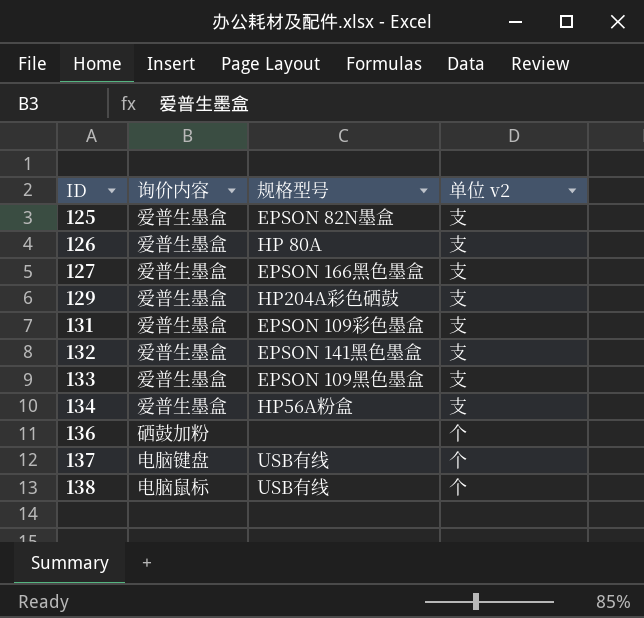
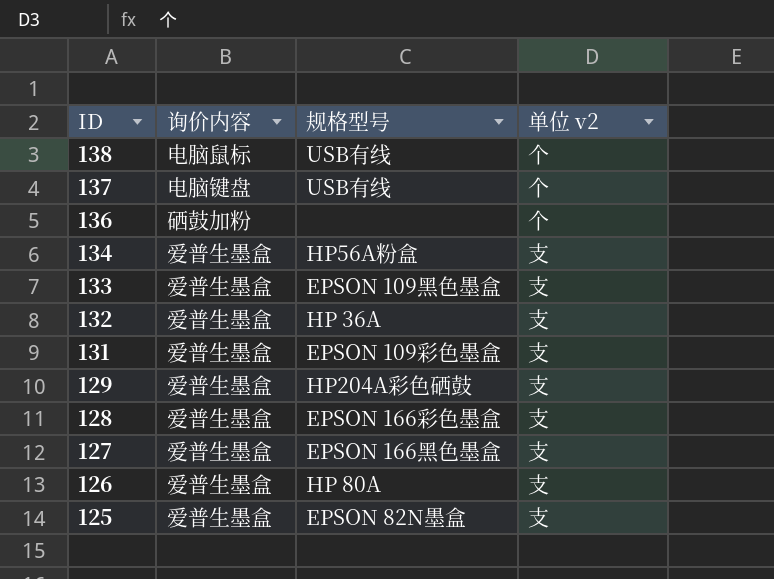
row order: ID ascending -> ID descending
132 | 规格型号: EPSON 141黑色墨盒 -> HP 36A
row 128: none -> 爱普生墨盒 | EPSON 166彩色墨盒 | 支

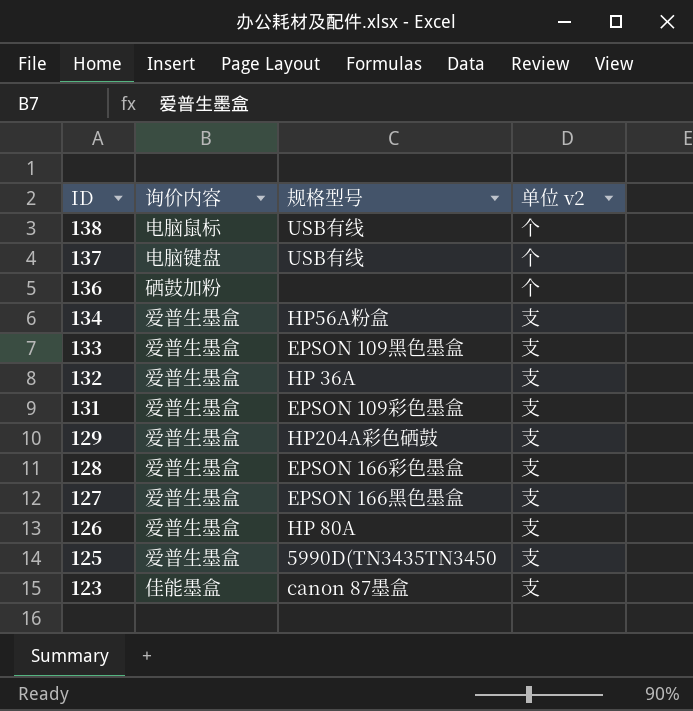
125 | 规格型号: EPSON 82N墨盒 -> 5990D(TN3435TN3450
row 123: none -> 佳能墨盒 | canon 87墨盒 | 支

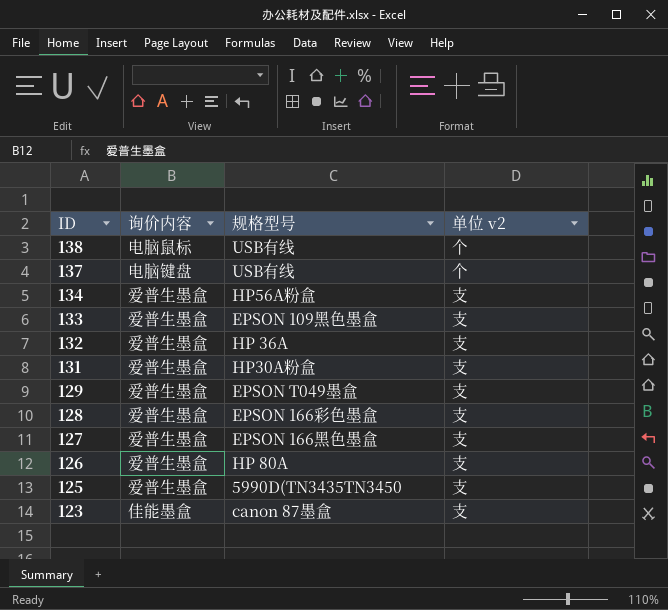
row 136: 硒鼓加粉 | none | 个 -> none
131 | 规格型号: EPSON 109彩色墨盒 -> HP30A粉盒
129 | 规格型号: HP204A彩色硒鼓 -> EPSON T049墨盒

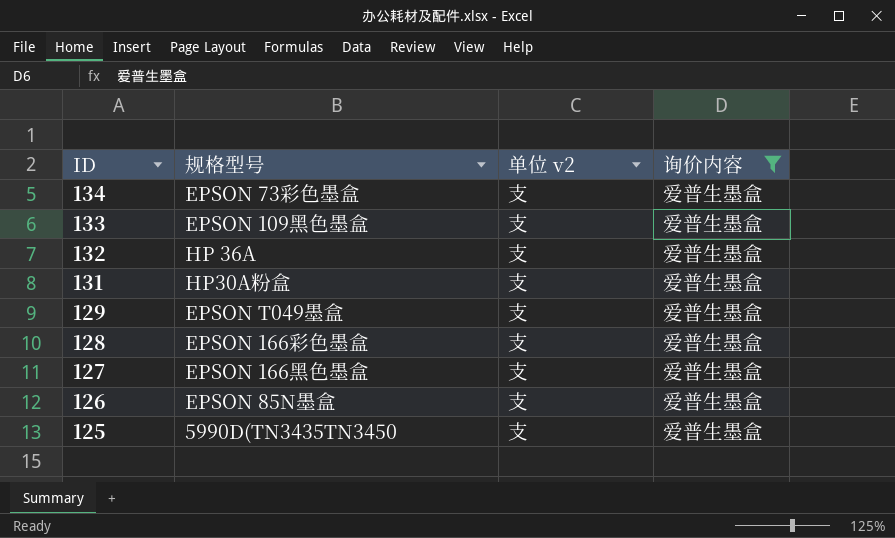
filter: none -> 询价内容 = 爱普生墨盒
column 询价内容 | position: 2 -> 4
134 | 规格型号: HP56A粉盒 -> EPSON 73彩色墨盒
126 | 规格型号: HP 80A -> EPSON 85N墨盒

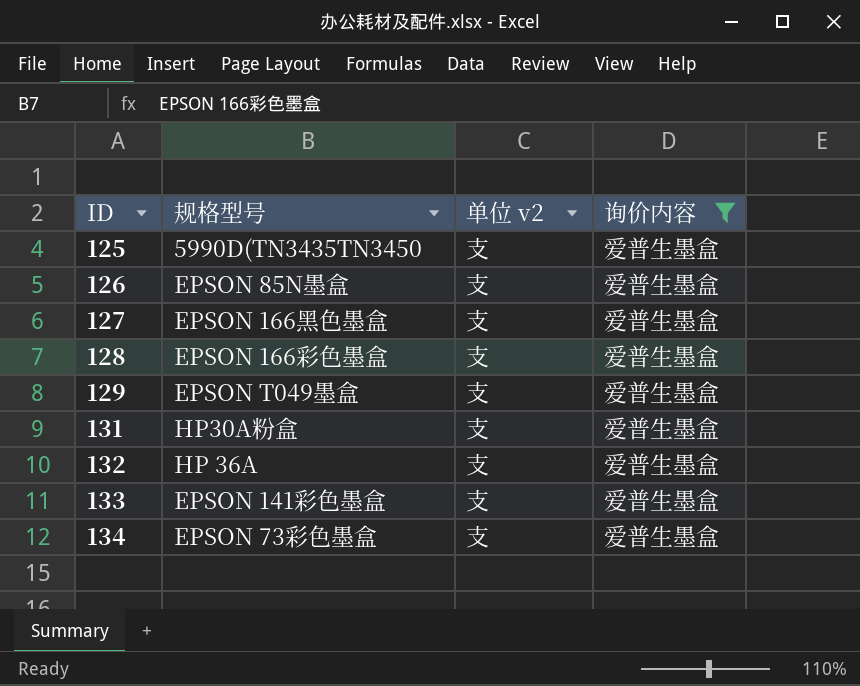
row order: ID descending -> ID ascending
133 | 规格型号: EPSON 109黑色墨盒 -> EPSON 141彩色墨盒

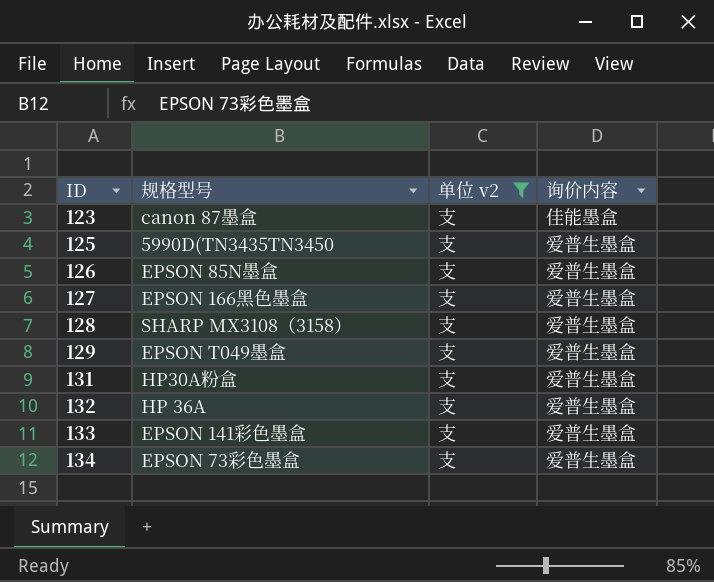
filter: 询价内容 = 爱普生墨盒 -> 单位 v2 = 支
128 | 规格型号: EPSON 166彩色墨盒 -> SHARP MX3108（3158）

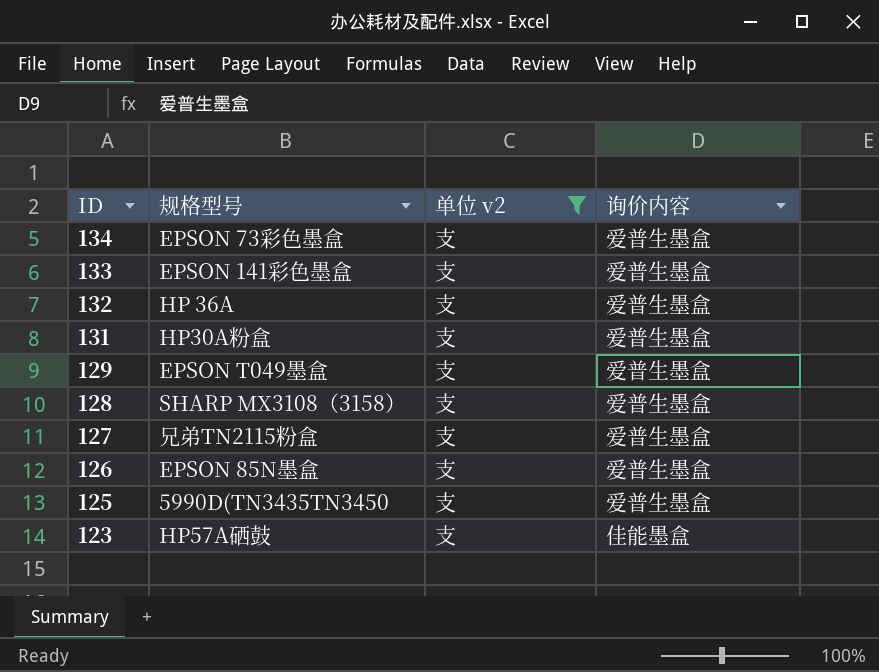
row order: ID ascending -> ID descending
127 | 规格型号: EPSON 166黑色墨盒 -> 兄弟TN2115粉盒
123 | 规格型号: canon 87墨盒 -> HP57A硒鼓

